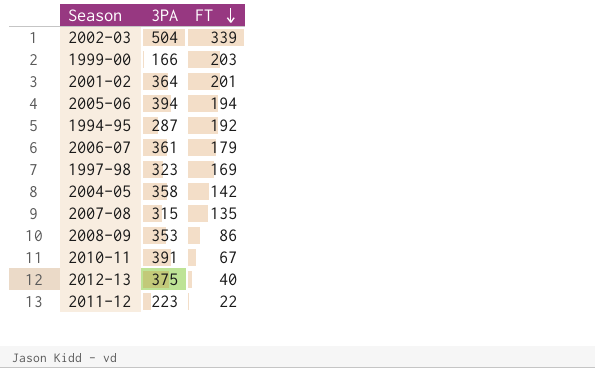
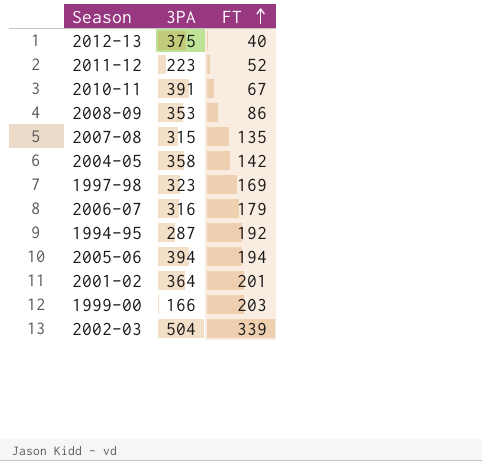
row order: FT descending -> FT ascending
2011-12 | FT: 22 -> 52
2006-07 | 3PA: 361 -> 316

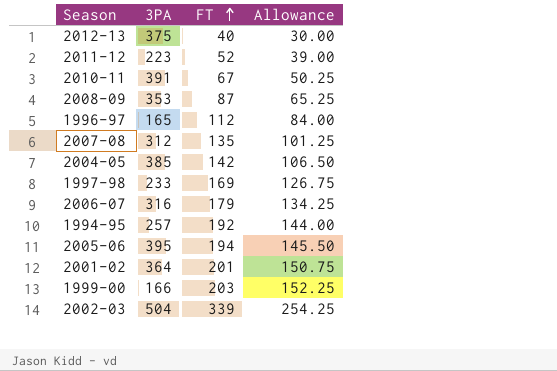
column Allowance | formula: none -> [FT] * 0.75
2008-09 | FT: 86 -> 87
row 1996-97: none -> 165 | 112 | 84.00
2007-08 | 3PA: 315 -> 312
2004-05 | 3PA: 358 -> 385
1997-98 | 3PA: 323 -> 233
1994-95 | 3PA: 287 -> 257
2005-06 | 3PA: 394 -> 395

